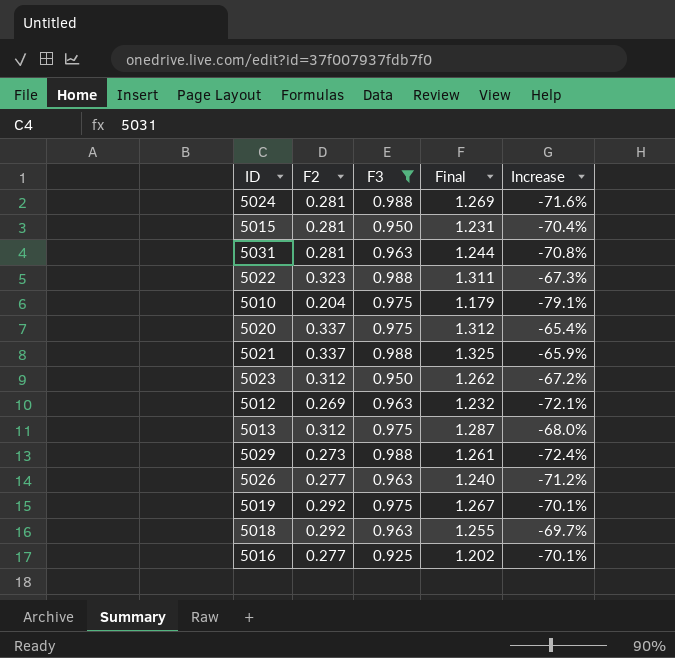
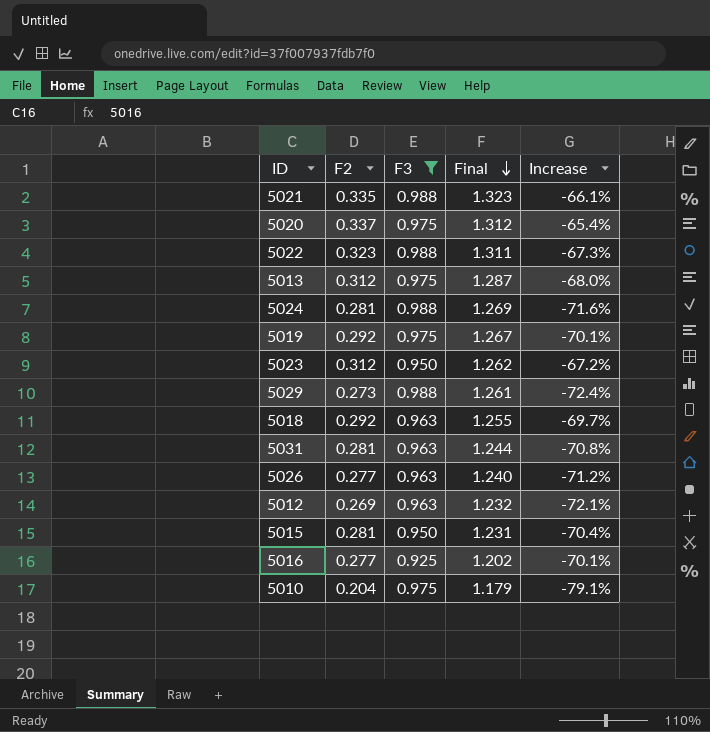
row order: none -> Final descending
5021 | F2: 0.337 -> 0.335
5021 | Final: 1.325 -> 1.323
5021 | Increase: -65.9% -> -66.1%

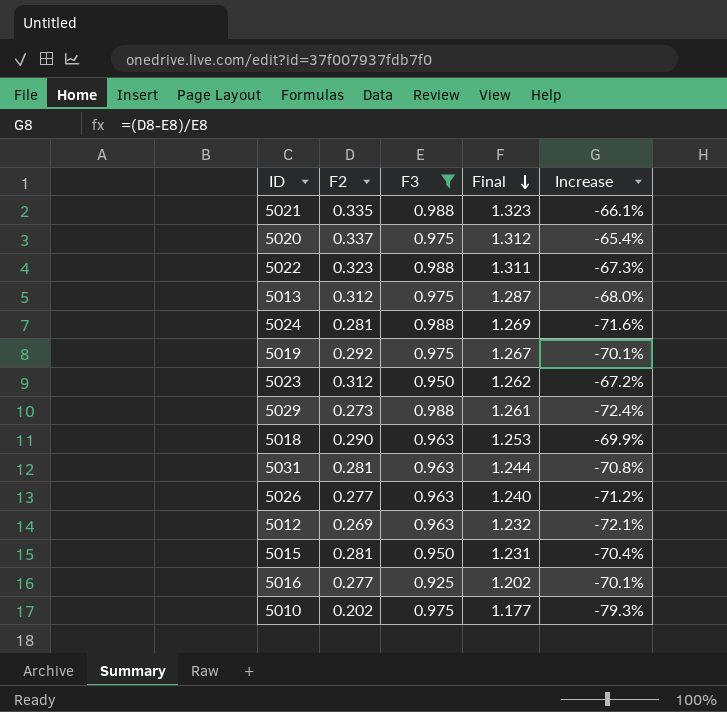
5018 | F2: 0.292 -> 0.290
5018 | Final: 1.255 -> 1.253
5018 | Increase: -69.7% -> -69.9%
5010 | F2: 0.204 -> 0.202
5010 | Final: 1.179 -> 1.177
5010 | Increase: -79.1% -> -79.3%

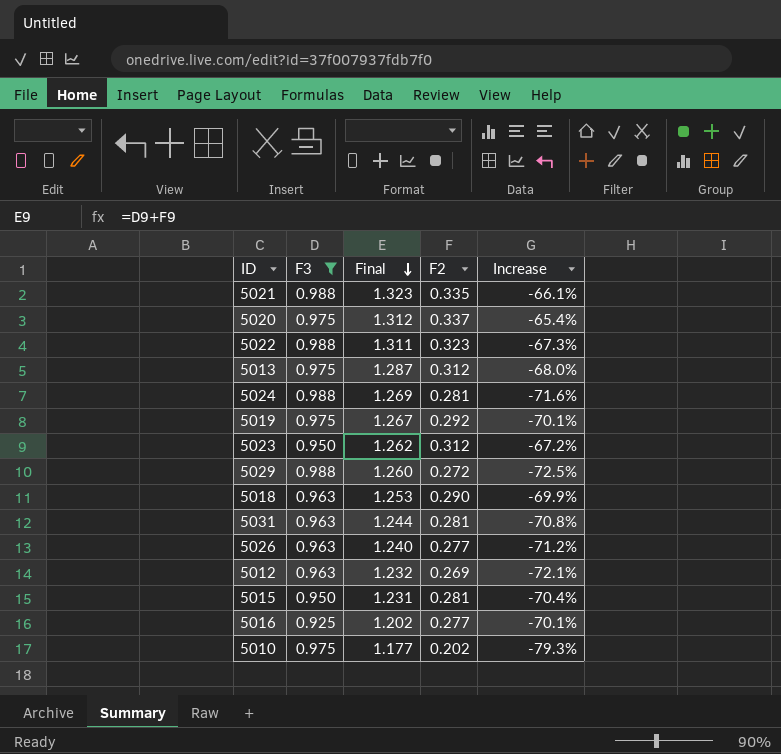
column F2 | position: 2 -> 4
5029 | Final: 1.261 -> 1.260
5029 | F2: 0.273 -> 0.272
5029 | Increase: -72.4% -> -72.5%

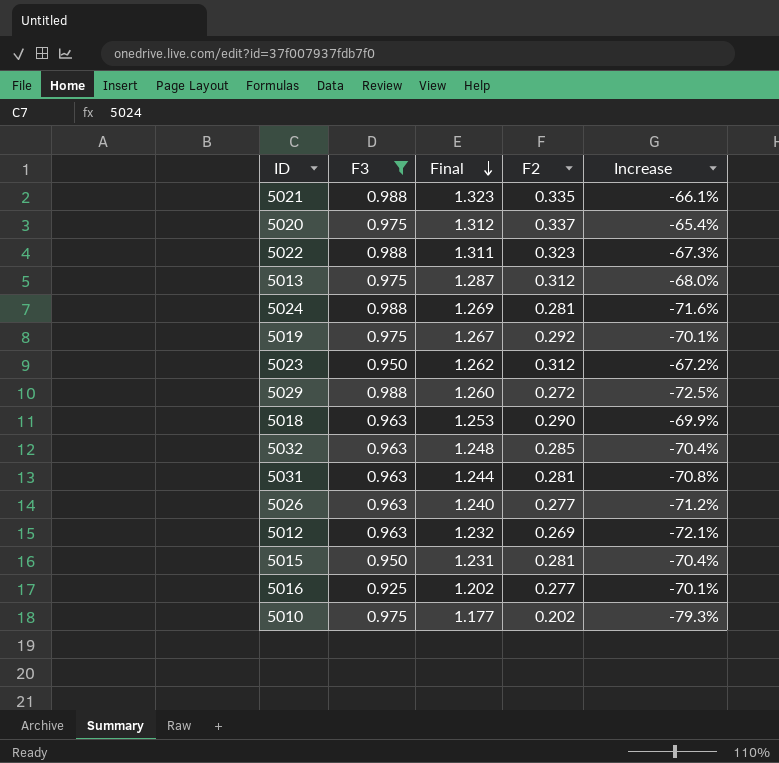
row 5032: none -> 0.963 | 1.248 | 0.285 | -70.4%

